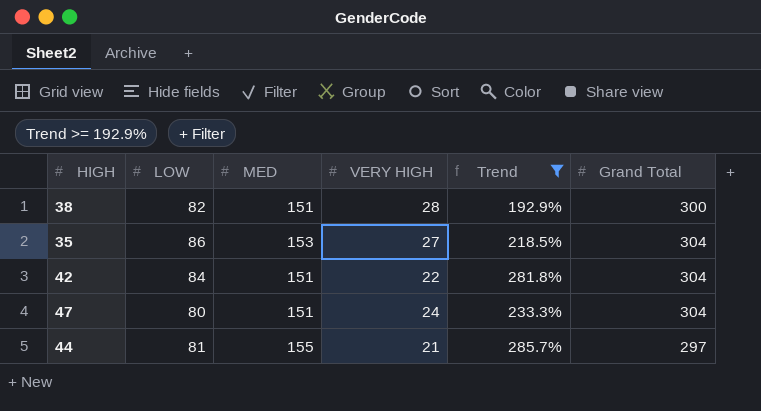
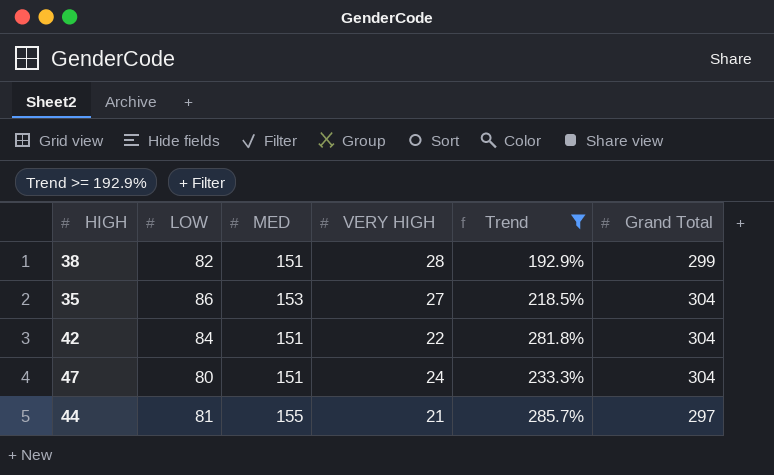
38 | Grand Total: 300 -> 299

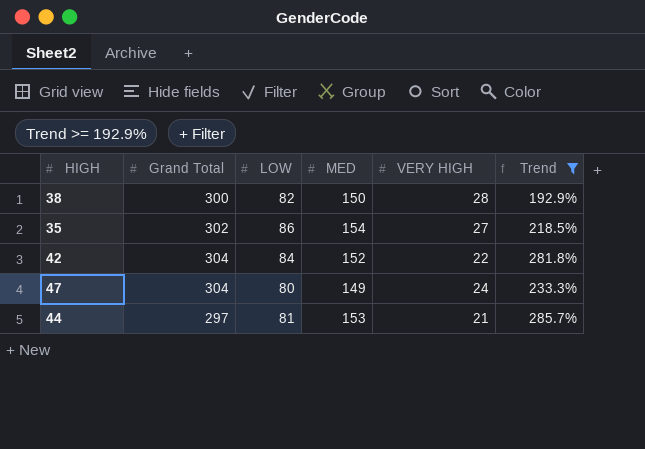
column Grand Total | position: 6 -> 2
38 | Grand Total: 299 -> 300
38 | MED: 151 -> 150
35 | Grand Total: 304 -> 302
35 | MED: 153 -> 154
42 | MED: 151 -> 152
47 | MED: 151 -> 149
44 | MED: 155 -> 153

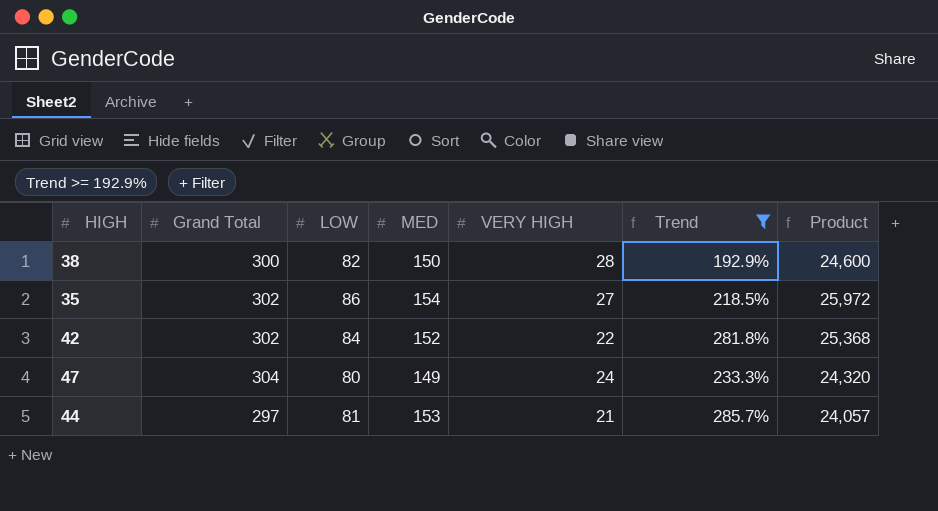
column Product | formula: none -> [Grand Total] * [LOW]
42 | Grand Total: 304 -> 302

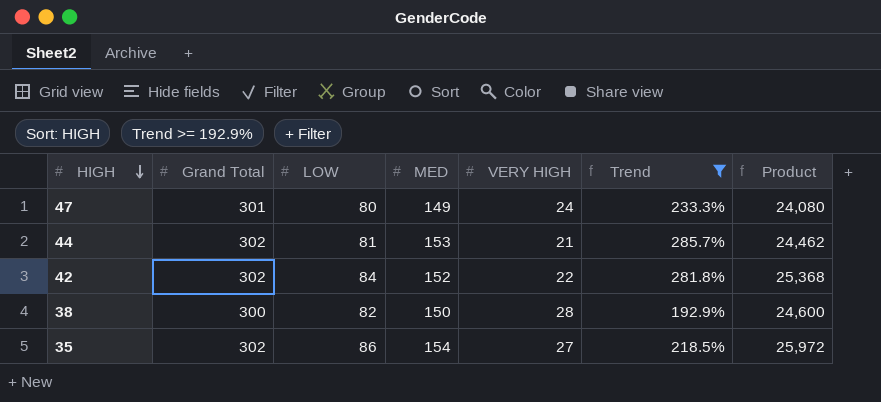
row order: none -> HIGH descending
47 | Grand Total: 304 -> 301
47 | Product: 24,320 -> 24,080
44 | Grand Total: 297 -> 302
44 | Product: 24,057 -> 24,462

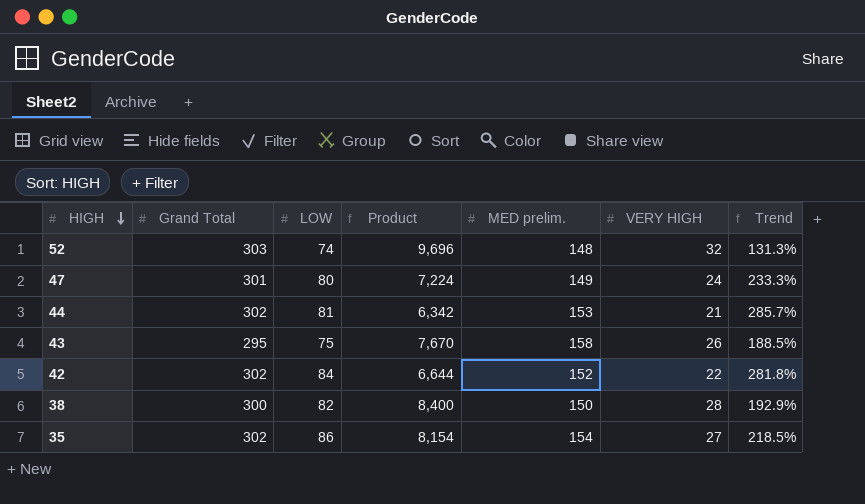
filter: Trend >= 192.9% -> none
column Product | formula: [Grand Total] * [LOW] -> [Grand Total] * [VERY HIGH]
column Product | position: 7 -> 4
column name: MED -> MED prelim.

